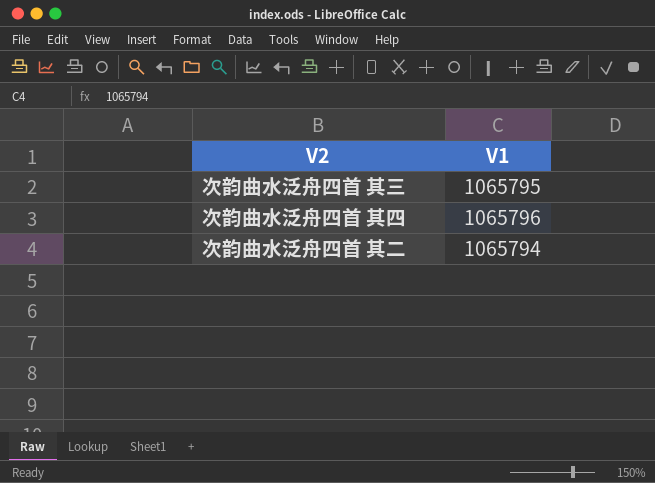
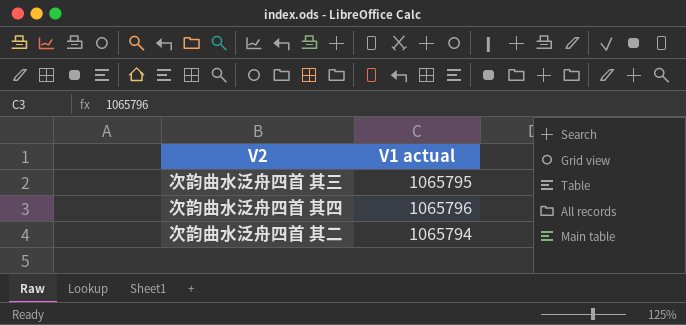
column name: V1 -> V1 actual

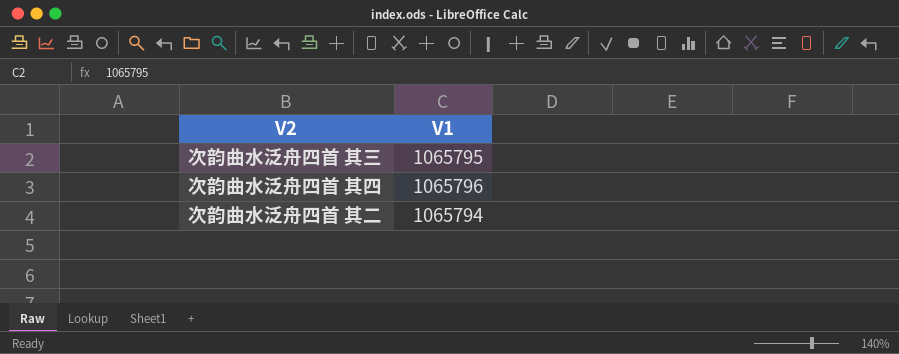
column name: V1 actual -> V1

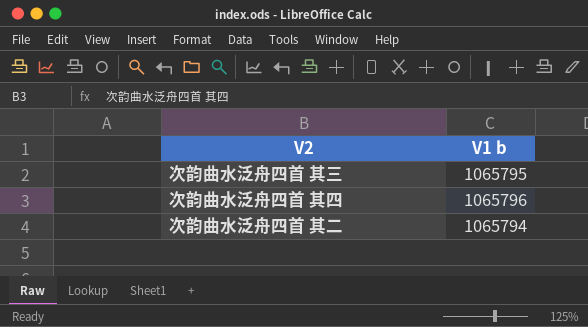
column name: V1 -> V1 b

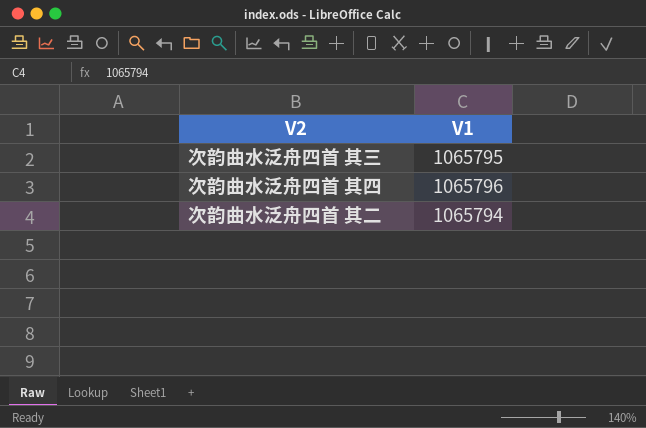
column name: V1 b -> V1

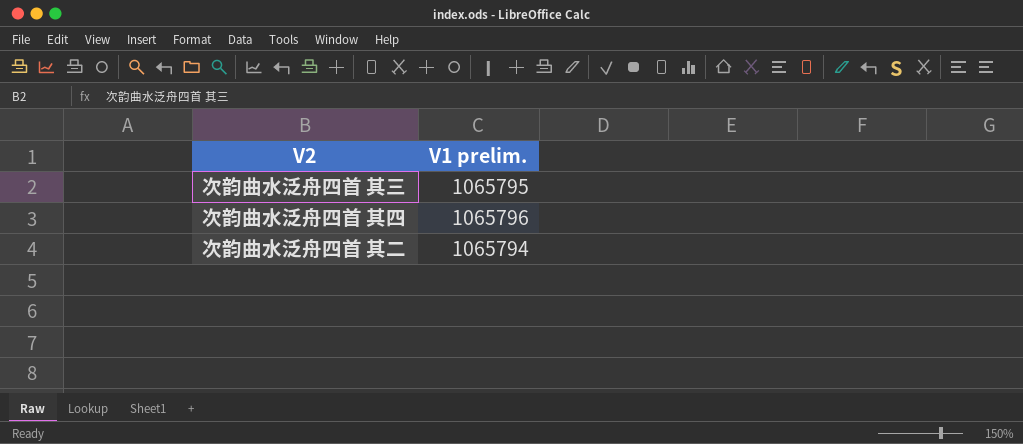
column name: V1 -> V1 prelim.

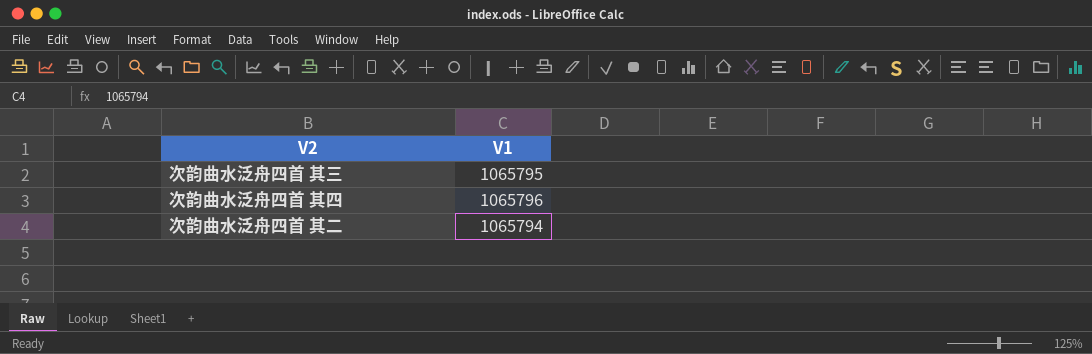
column name: V1 prelim. -> V1

